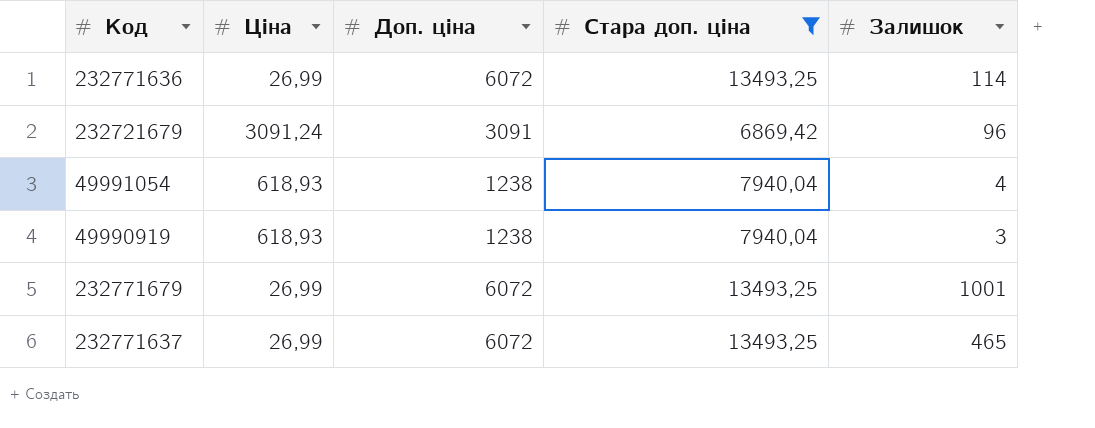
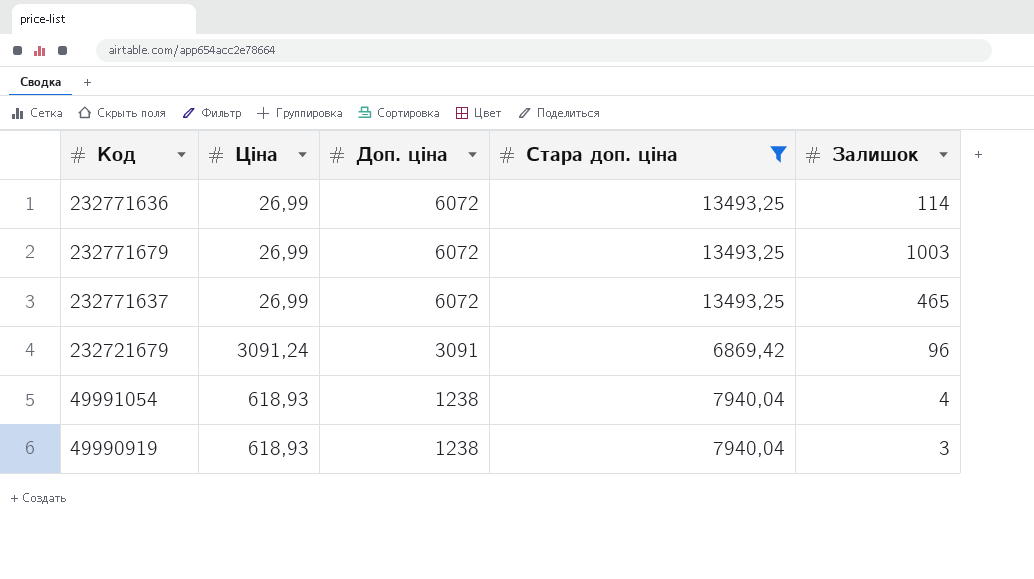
row order: none -> Доп. ціна descending
232771679 | Залишок: 1001 -> 1003

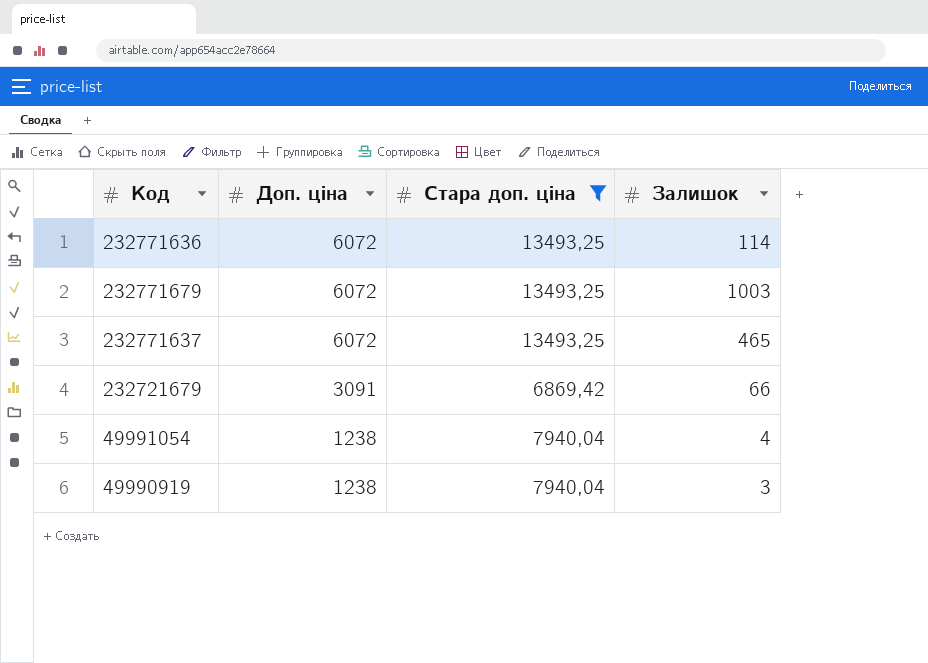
column Ціна | position: 2 -> none
232721679 | Залишок: 96 -> 66

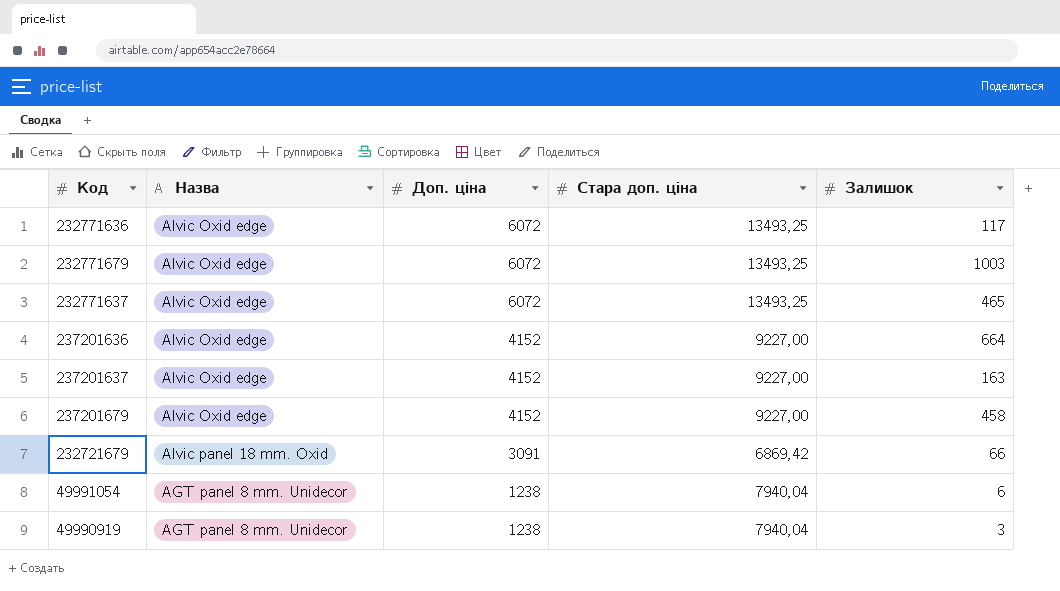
filter: Стара доп. ціна != 9227,00 -> none
column Назва | position: none -> 2
232771636 | Залишок: 114 -> 117
49991054 | Залишок: 4 -> 6

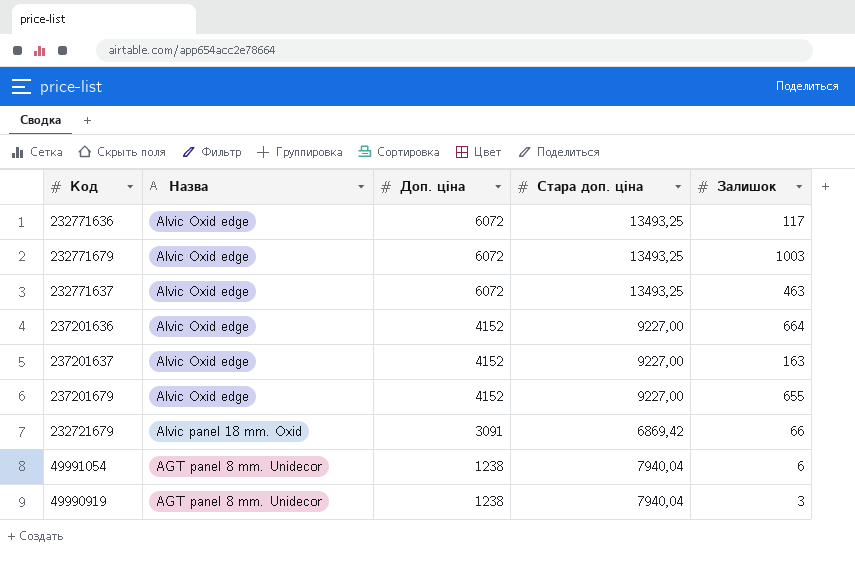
232771637 | Залишок: 465 -> 463
237201679 | Залишок: 458 -> 655

